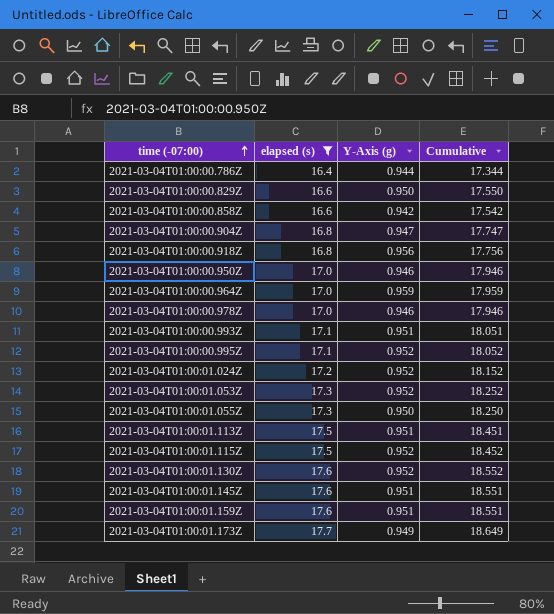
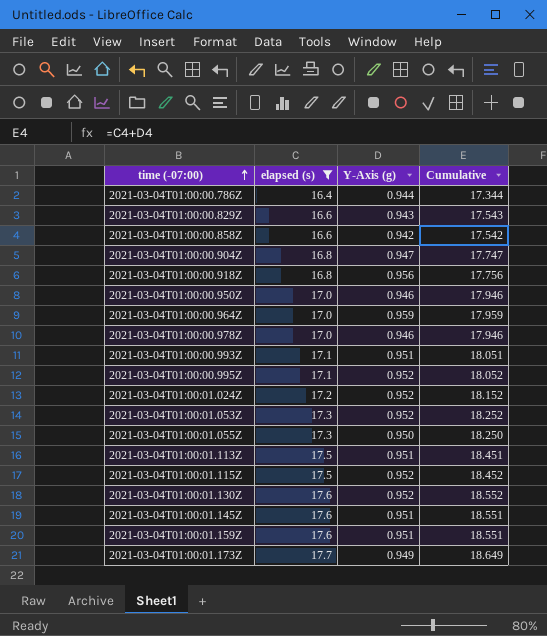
2021-03-04T01:00:00.829Z | Y-Axis (g): 0.950 -> 0.943
2021-03-04T01:00:00.829Z | Cumulative: 17.550 -> 17.543

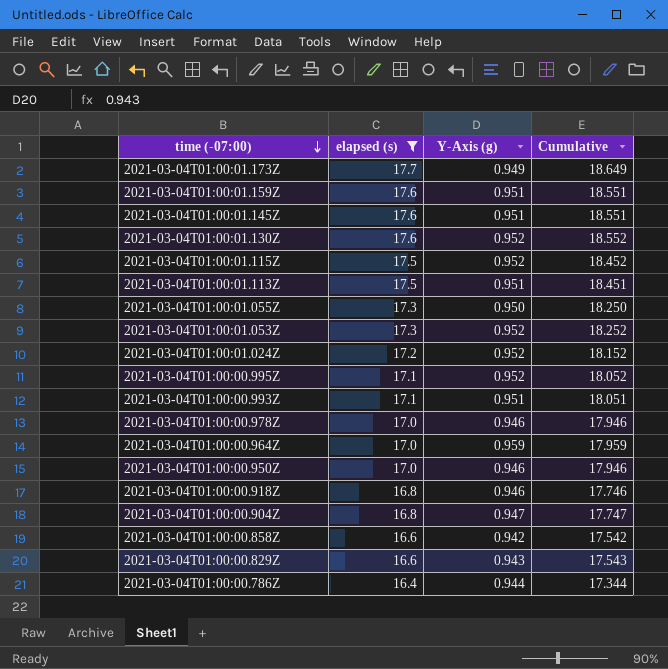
row order: time (-07:00) ascending -> time (-07:00) descending
2021-03-04T01:00:00.918Z | Y-Axis (g): 0.956 -> 0.946
2021-03-04T01:00:00.918Z | Cumulative: 17.756 -> 17.746

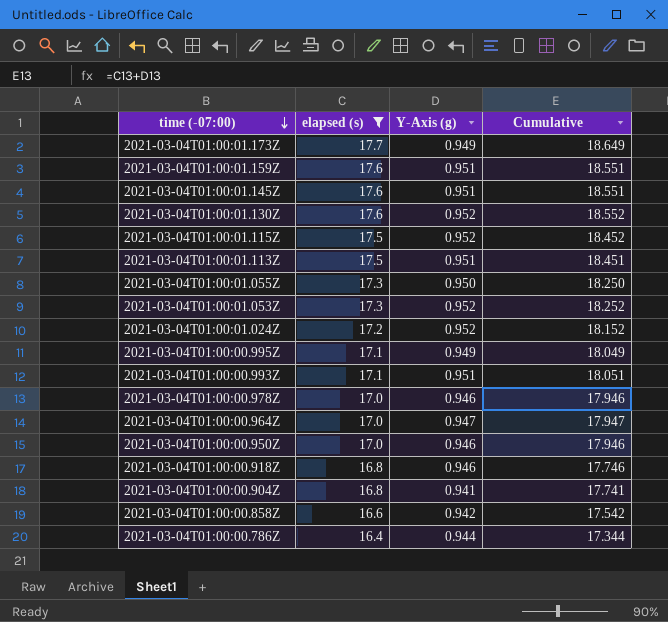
row 2021-03-04T01:00:00.829Z: 16.6 | 0.943 | 17.543 -> none
2021-03-04T01:00:00.995Z | Y-Axis (g): 0.952 -> 0.949
2021-03-04T01:00:00.995Z | Cumulative: 18.052 -> 18.049
2021-03-04T01:00:00.964Z | Y-Axis (g): 0.959 -> 0.947
2021-03-04T01:00:00.964Z | Cumulative: 17.959 -> 17.947
2021-03-04T01:00:00.904Z | Y-Axis (g): 0.947 -> 0.941
2021-03-04T01:00:00.904Z | Cumulative: 17.747 -> 17.741

